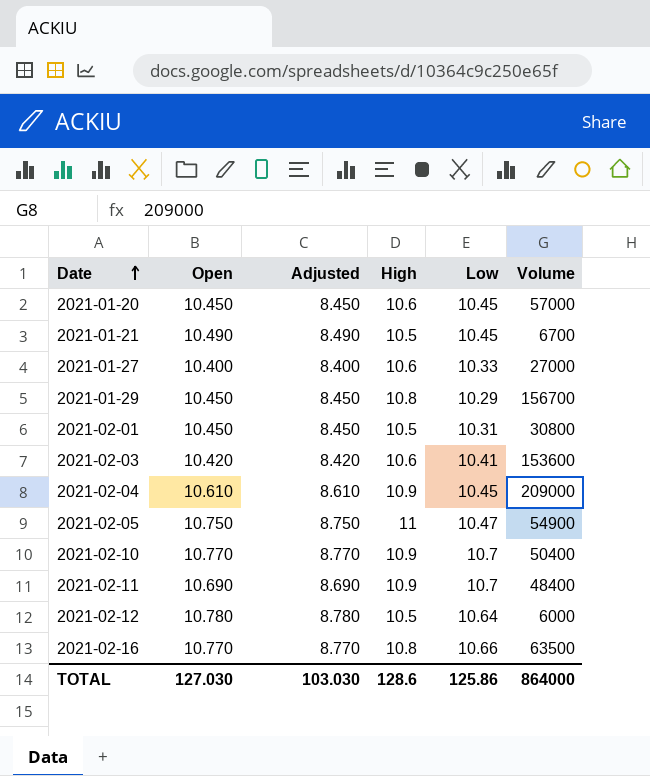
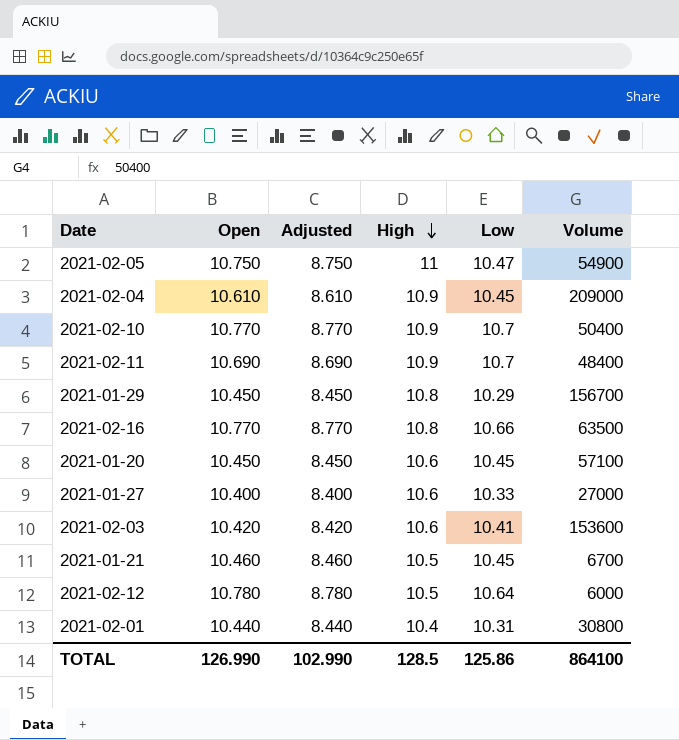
row order: Date ascending -> High descending
2021-01-20 | Volume: 57000 -> 57100
2021-01-21 | Open: 10.490 -> 10.460
2021-01-21 | Adjusted: 8.490 -> 8.460
2021-02-01 | Open: 10.450 -> 10.440
2021-02-01 | Adjusted: 8.450 -> 8.440
2021-02-01 | High: 10.5 -> 10.4
TOTAL | Open: 127.030 -> 126.990
TOTAL | Adjusted: 103.030 -> 102.990
TOTAL | High: 128.6 -> 128.5
TOTAL | Volume: 864000 -> 864100

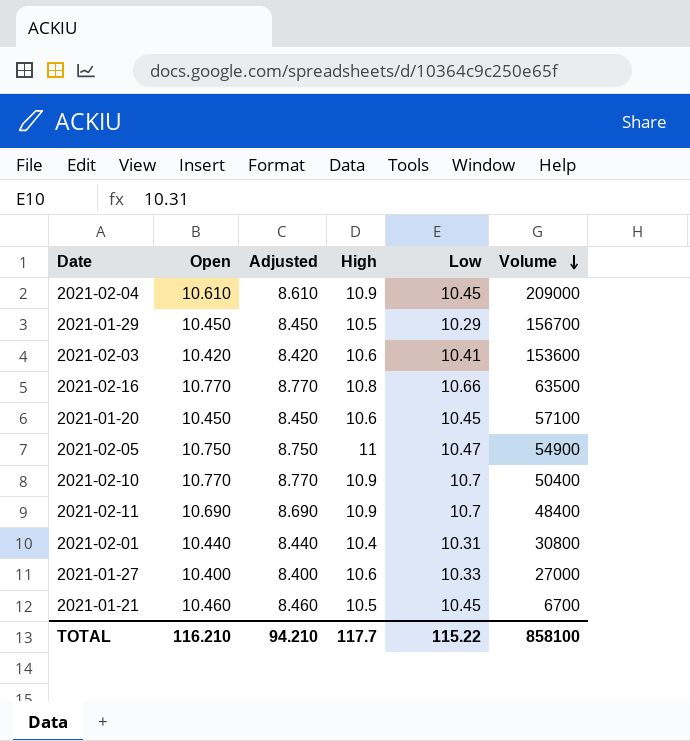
row order: High descending -> Volume descending
row 2021-02-12: 10.780 | 8.780 | 10.5 | 10.64 | 6000 -> none
2021-01-29 | High: 10.8 -> 10.5
TOTAL | Open: 126.990 -> 116.210
TOTAL | Adjusted: 102.990 -> 94.210
TOTAL | High: 128.5 -> 117.7
TOTAL | Low: 125.86 -> 115.22
TOTAL | Volume: 864100 -> 858100

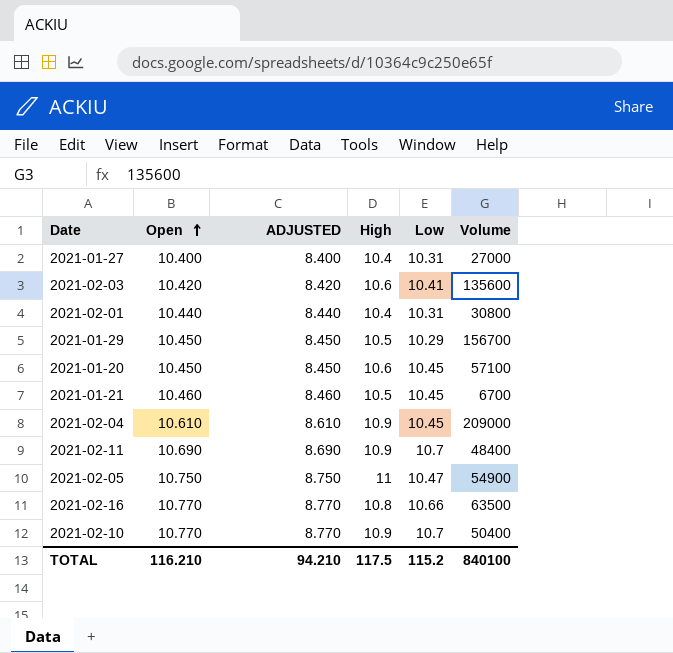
row order: Volume descending -> Open ascending
column name: Adjusted -> ADJUSTED
2021-01-27 | High: 10.6 -> 10.4
2021-01-27 | Low: 10.33 -> 10.31
2021-02-03 | Volume: 153600 -> 135600
TOTAL | High: 117.7 -> 117.5
TOTAL | Low: 115.22 -> 115.2
TOTAL | Volume: 858100 -> 840100

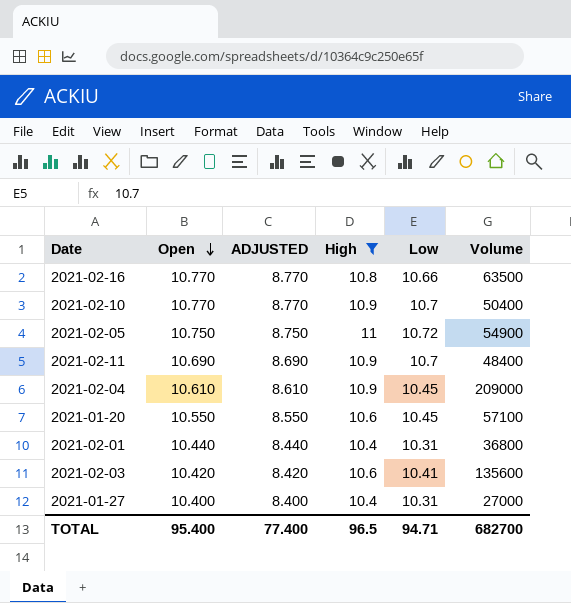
filter: none -> High != 10.5
row order: Open ascending -> Open descending
2021-02-05 | Low: 10.47 -> 10.72
2021-01-20 | Open: 10.450 -> 10.550
2021-01-20 | ADJUSTED: 8.450 -> 8.550
2021-02-01 | Volume: 30800 -> 36800
TOTAL | Open: 116.210 -> 95.400
TOTAL | ADJUSTED: 94.210 -> 77.400
TOTAL | High: 117.5 -> 96.5
TOTAL | Low: 115.2 -> 94.71
TOTAL | Volume: 840100 -> 682700

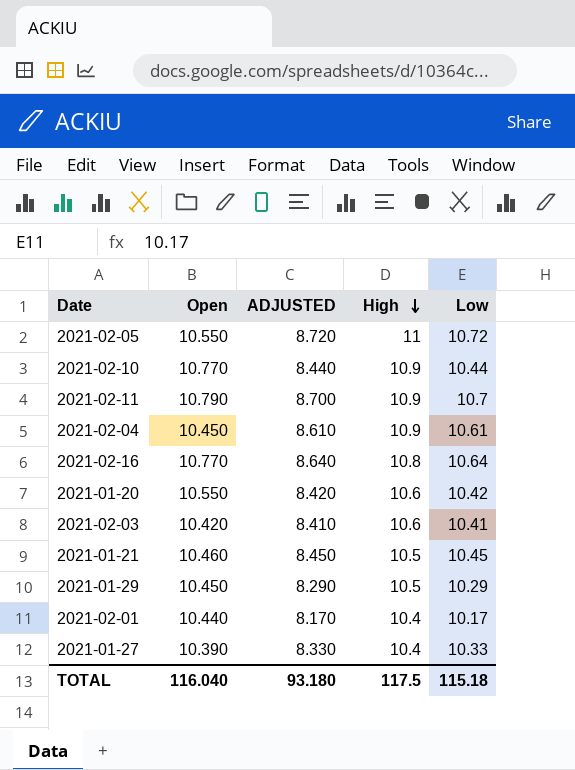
filter: High != 10.5 -> none
row order: Open descending -> High descending
column Volume | position: 6 -> none
column ADJUSTED | formula: [Open] - 2 -> [Low] - 2
2021-02-05 | Open: 10.750 -> 10.550
2021-02-10 | Low: 10.7 -> 10.44
2021-02-11 | Open: 10.690 -> 10.790
2021-02-04 | Open: 10.610 -> 10.450
2021-02-04 | Low: 10.45 -> 10.61
2021-02-16 | Low: 10.66 -> 10.64
2021-01-20 | Low: 10.45 -> 10.42
2021-02-01 | Low: 10.31 -> 10.17
2021-01-27 | Open: 10.400 -> 10.390
2021-01-27 | Low: 10.31 -> 10.33
TOTAL | Open: 95.400 -> 116.040
TOTAL | ADJUSTED: 77.400 -> 93.180
TOTAL | High: 96.5 -> 117.5
TOTAL | Low: 94.71 -> 115.18

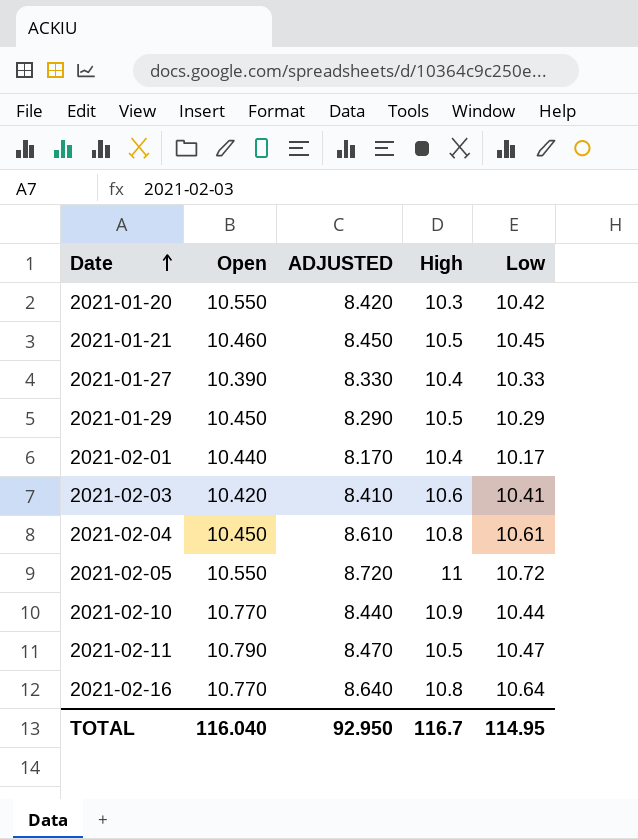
row order: High descending -> Date ascending
2021-01-20 | High: 10.6 -> 10.3
2021-02-04 | High: 10.9 -> 10.8
2021-02-11 | ADJUSTED: 8.700 -> 8.470
2021-02-11 | High: 10.9 -> 10.5
2021-02-11 | Low: 10.7 -> 10.47
TOTAL | ADJUSTED: 93.180 -> 92.950
TOTAL | High: 117.5 -> 116.7
TOTAL | Low: 115.18 -> 114.95

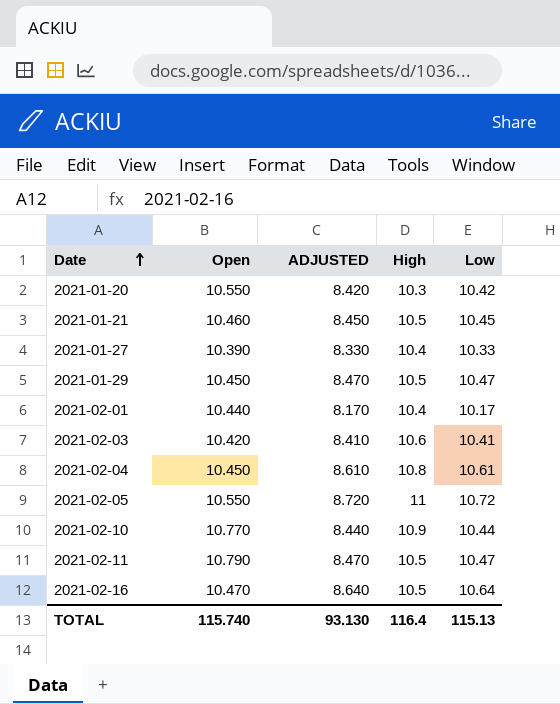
2021-01-29 | ADJUSTED: 8.290 -> 8.470
2021-01-29 | Low: 10.29 -> 10.47
2021-02-16 | Open: 10.770 -> 10.470
2021-02-16 | High: 10.8 -> 10.5
TOTAL | Open: 116.040 -> 115.740
TOTAL | ADJUSTED: 92.950 -> 93.130
TOTAL | High: 116.7 -> 116.4
TOTAL | Low: 114.95 -> 115.13

